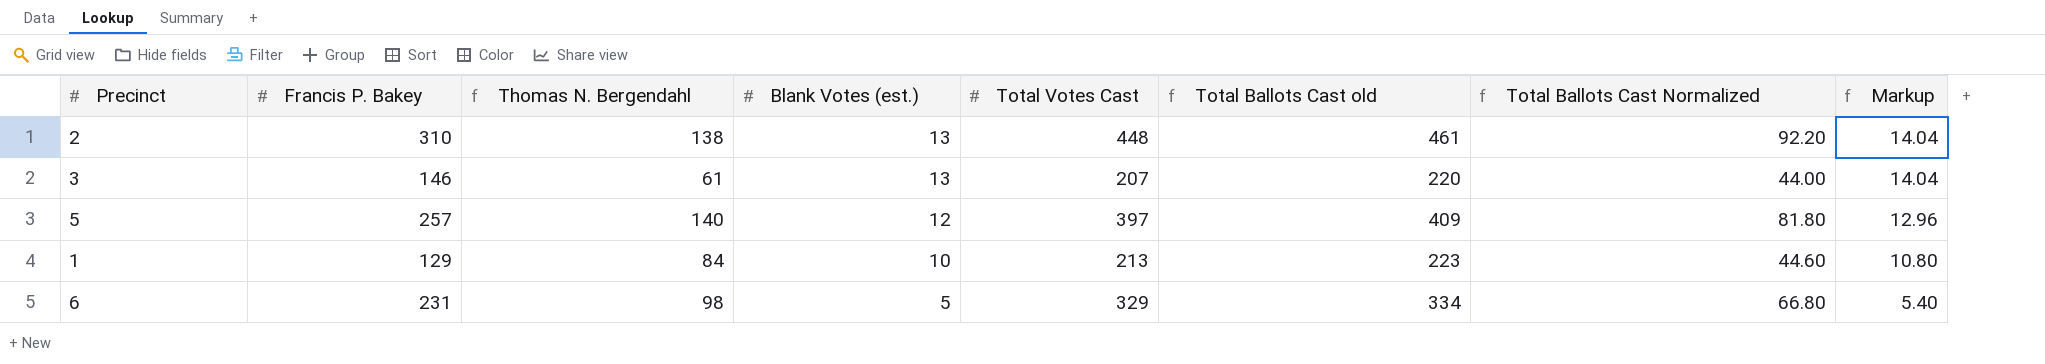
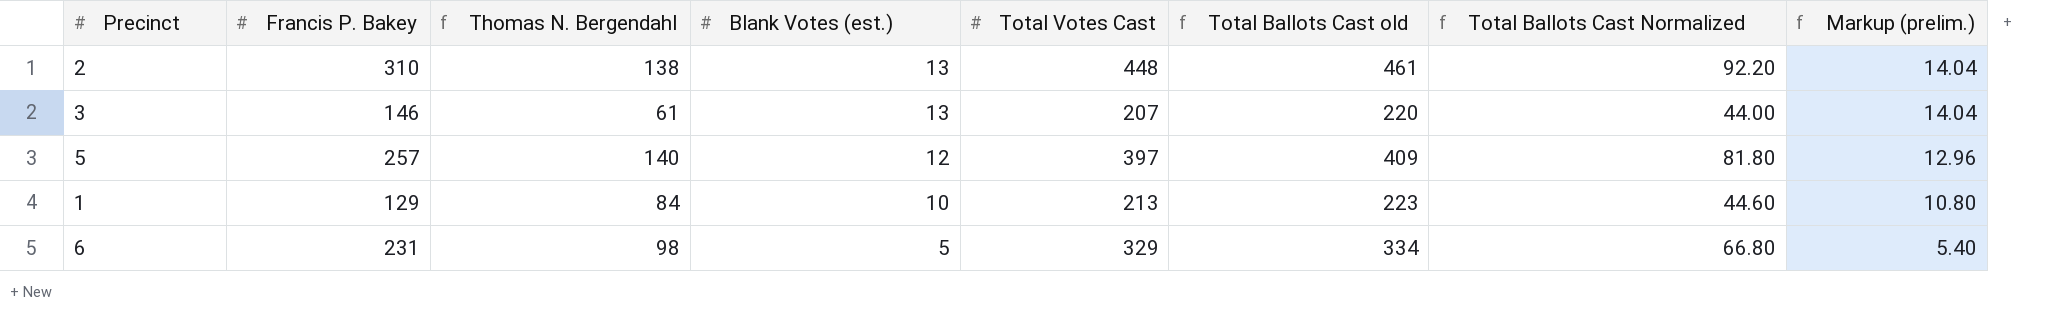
column name: Markup -> Markup (prelim.)

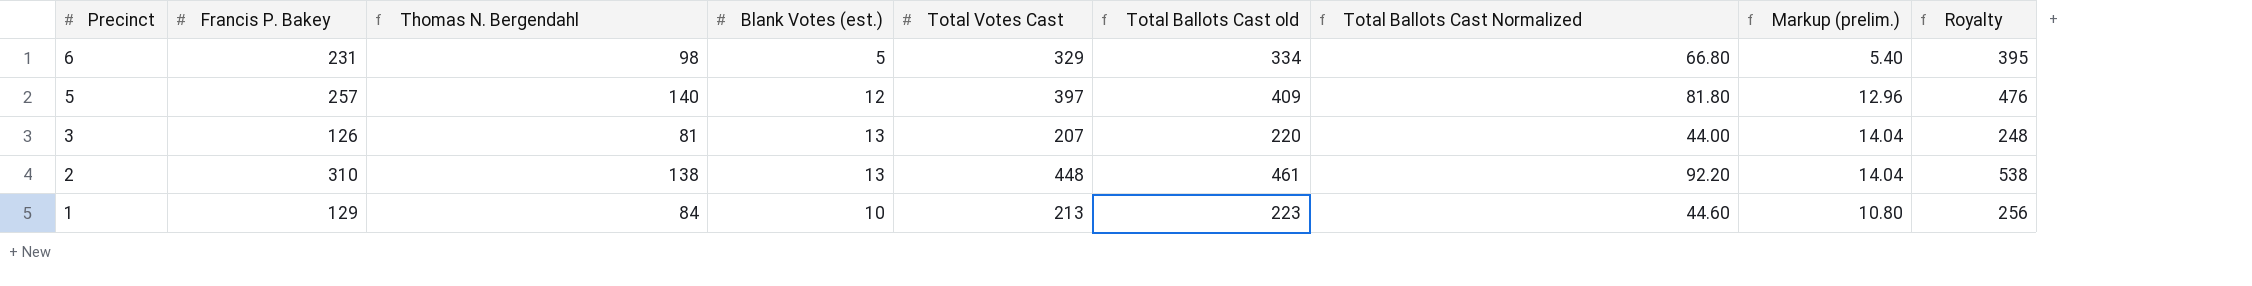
row order: Blank Votes (est.) descending -> Precinct descending
column Royalty | formula: none -> [Total Votes Cast] * 1.2
3 | Francis P. Bakey: 146 -> 126
3 | Thomas N. Bergendahl: 61 -> 81

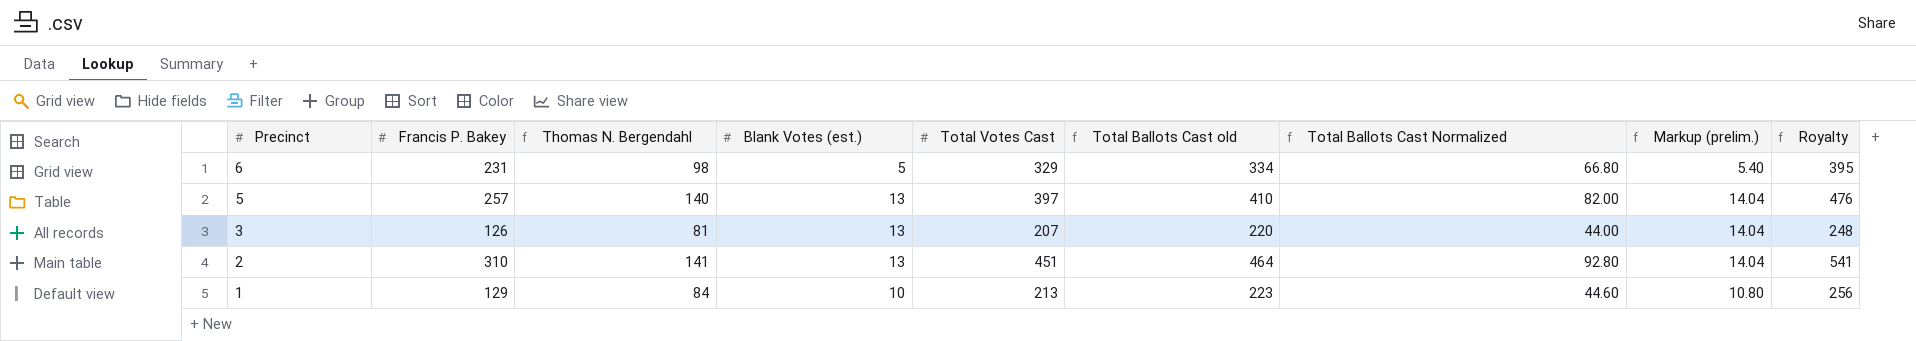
5 | Blank Votes (est.): 12 -> 13
5 | Total Ballots Cast old: 409 -> 410
5 | Total Ballots Cast Normalized: 81.80 -> 82.00
5 | Markup (prelim.): 12.96 -> 14.04
2 | Thomas N. Bergendahl: 138 -> 141
2 | Total Votes Cast: 448 -> 451
2 | Total Ballots Cast old: 461 -> 464
2 | Total Ballots Cast Normalized: 92.20 -> 92.80
2 | Royalty: 538 -> 541

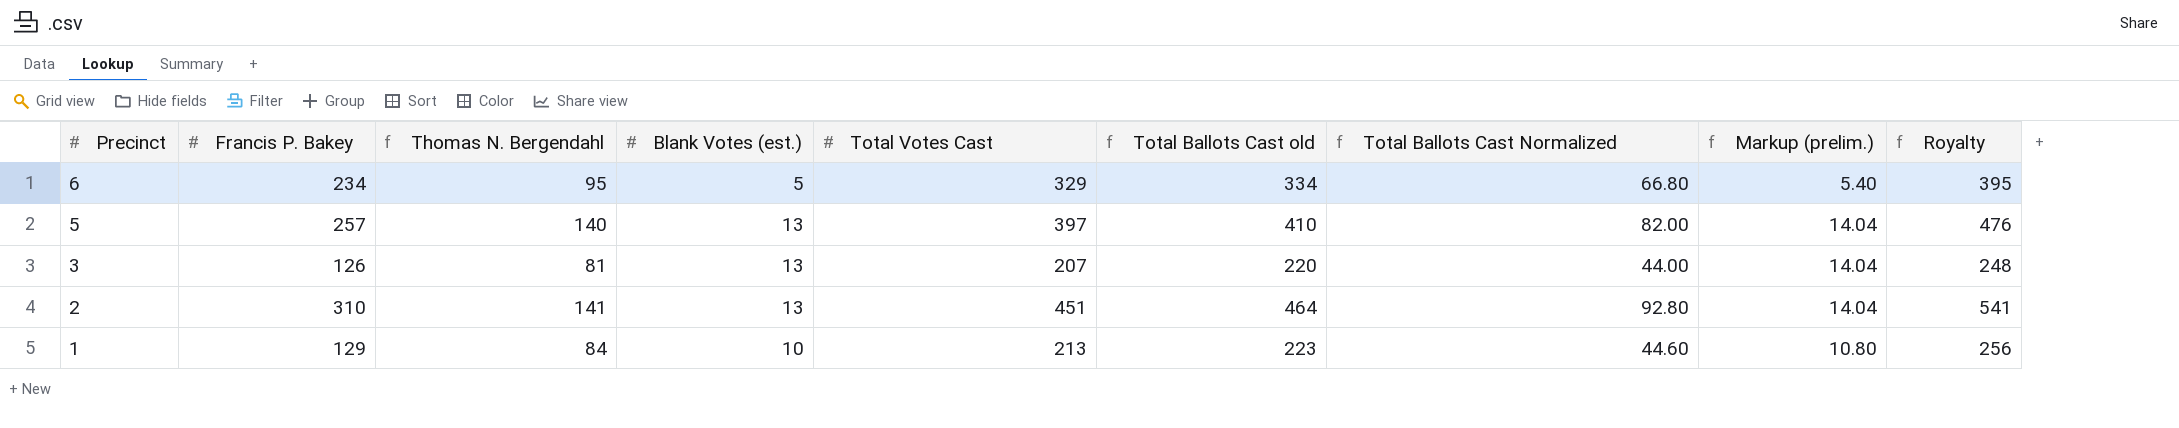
6 | Francis P. Bakey: 231 -> 234
6 | Thomas N. Bergendahl: 98 -> 95

